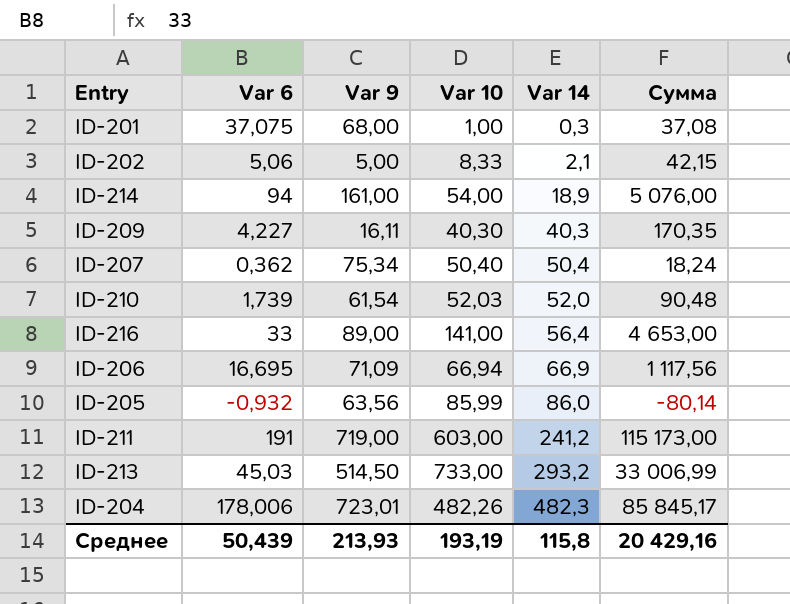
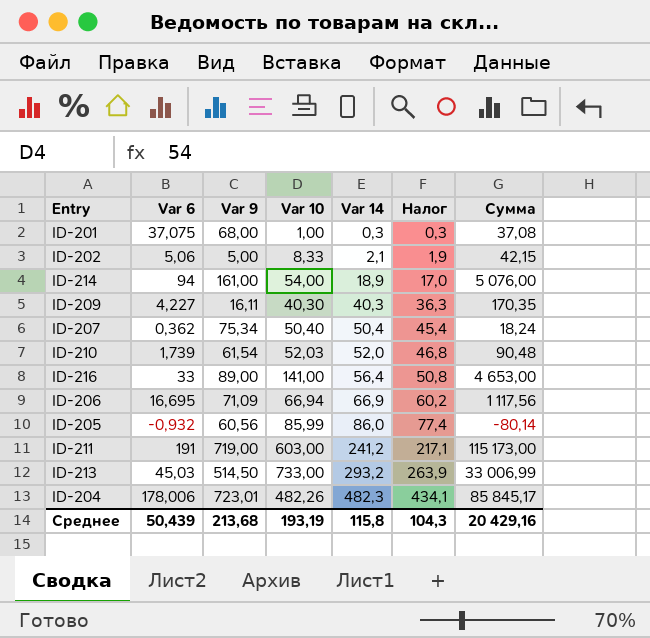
column Налог | formula: none -> [Var 14] * 0,9
ID-205 | Var 9: 63,56 -> 60,56
Среднее | Var 9: 213,93 -> 213,68

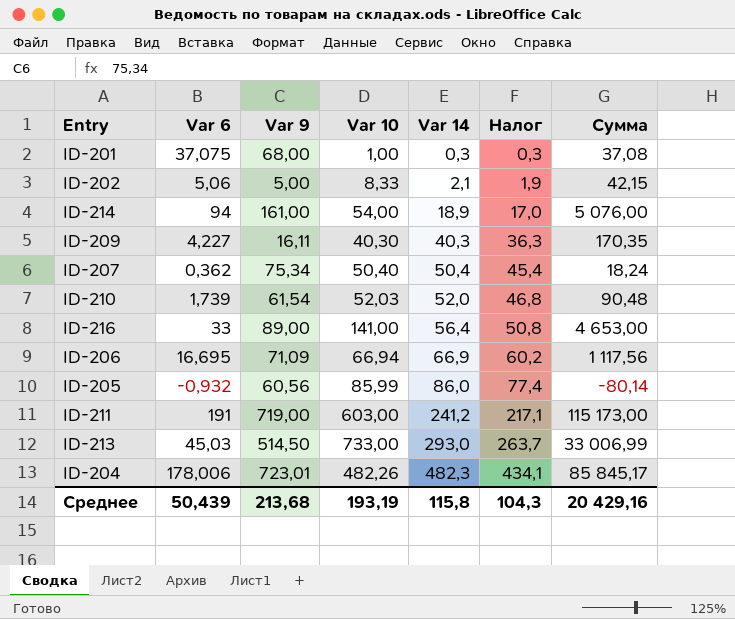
ID-213 | Var 14: 293,2 -> 293,0
ID-213 | Налог: 263,9 -> 263,7

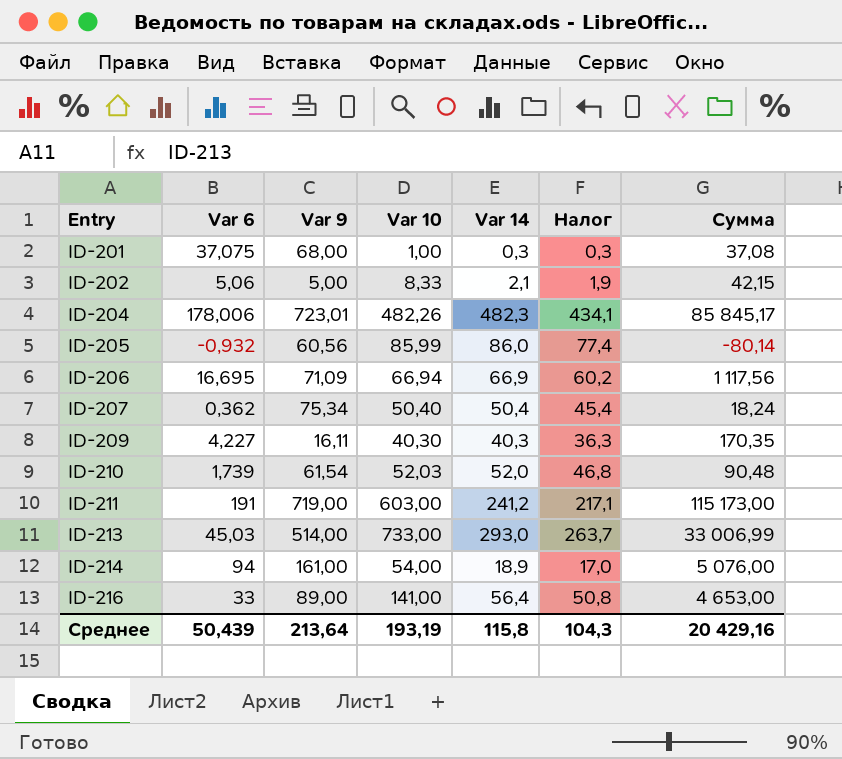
row order: Var 14 ascending -> Entry ascending
ID-213 | Var 9: 514,50 -> 514,00
Среднее | Var 9: 213,68 -> 213,64

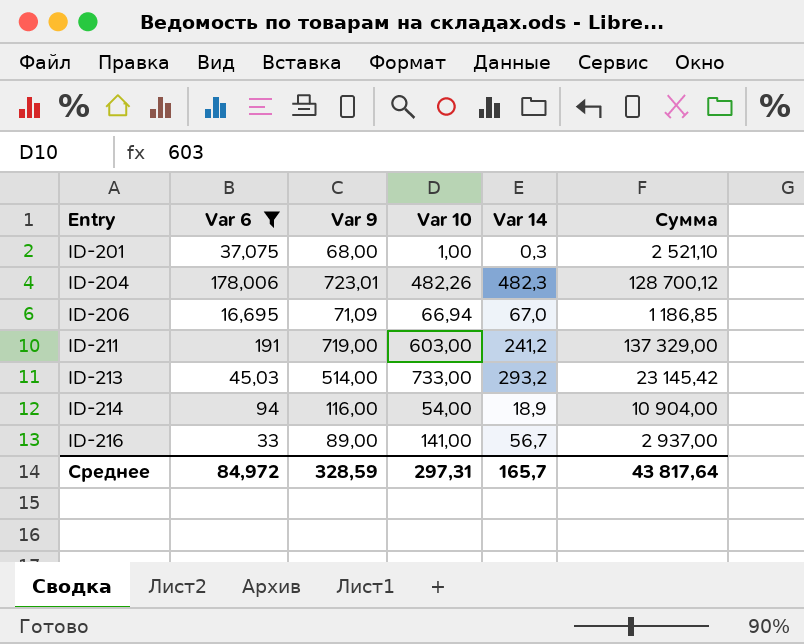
filter: none -> Var 6 >= 16,695
column Налог | formula: [Var 14] * 0,9 -> none
column Сумма | formula: [Var 6] * [Var 10] -> [Var 6] * [Var 9]
ID-206 | Var 14: 66,9 -> 67,0
ID-213 | Var 14: 293,0 -> 293,2
ID-214 | Var 9: 161,00 -> 116,00
ID-216 | Var 14: 56,4 -> 56,7
Среднее | Var 6: 50,439 -> 84,972
Среднее | Var 9: 213,64 -> 328,59
Среднее | Var 10: 193,19 -> 297,31
Среднее | Var 14: 115,8 -> 165,7
Среднее | Сумма: 20 429,16 -> 43 817,64

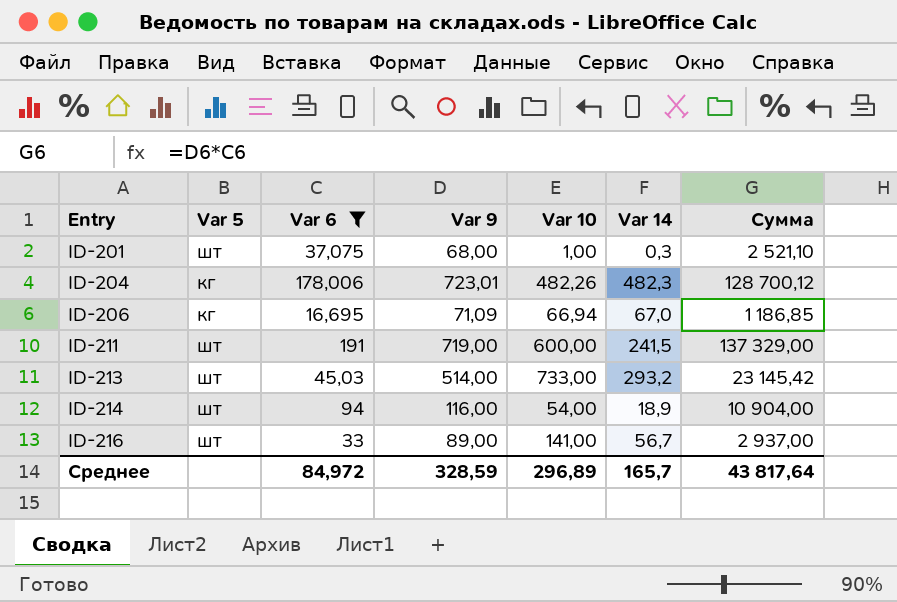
column Var 5 | position: none -> 2
ID-211 | Var 10: 603,00 -> 600,00
ID-211 | Var 14: 241,2 -> 241,5
Среднее | Var 10: 297,31 -> 296,89

